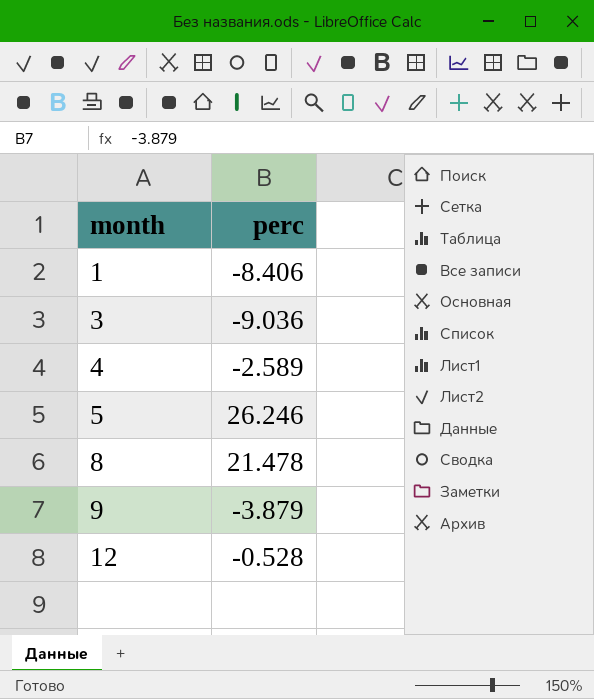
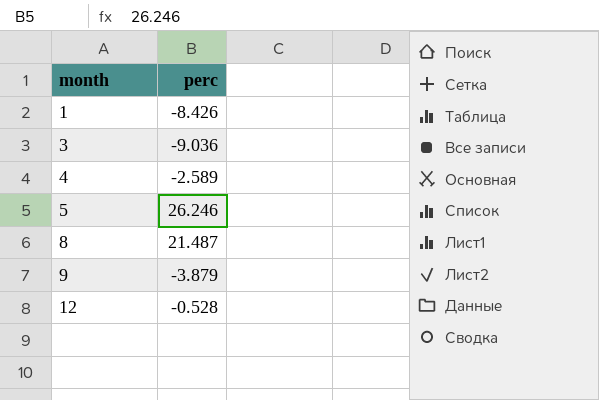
1 | perc: -8.406 -> -8.426
8 | perc: 21.478 -> 21.487

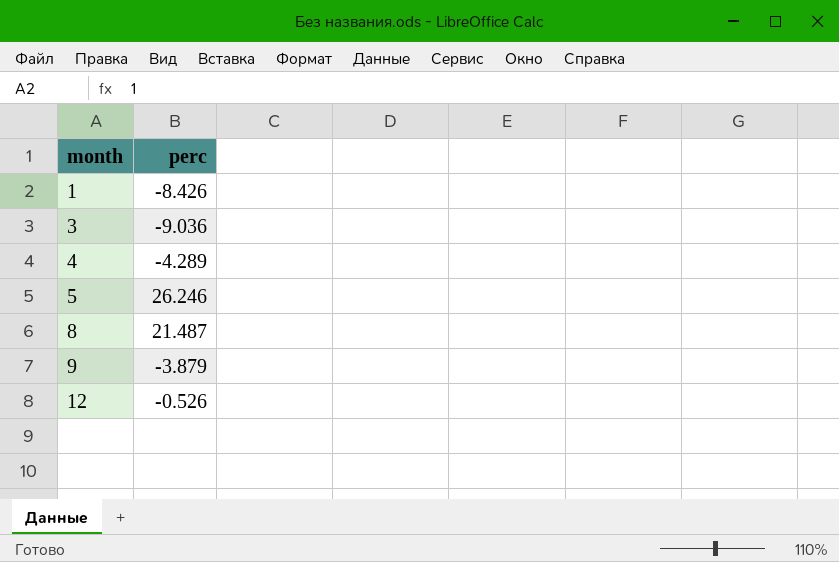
4 | perc: -2.589 -> -4.289
12 | perc: -0.528 -> -0.526

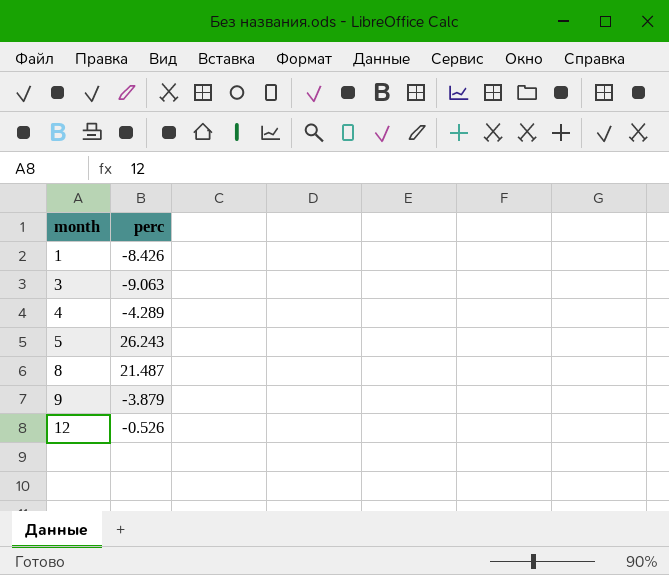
3 | perc: -9.036 -> -9.063
5 | perc: 26.246 -> 26.243

